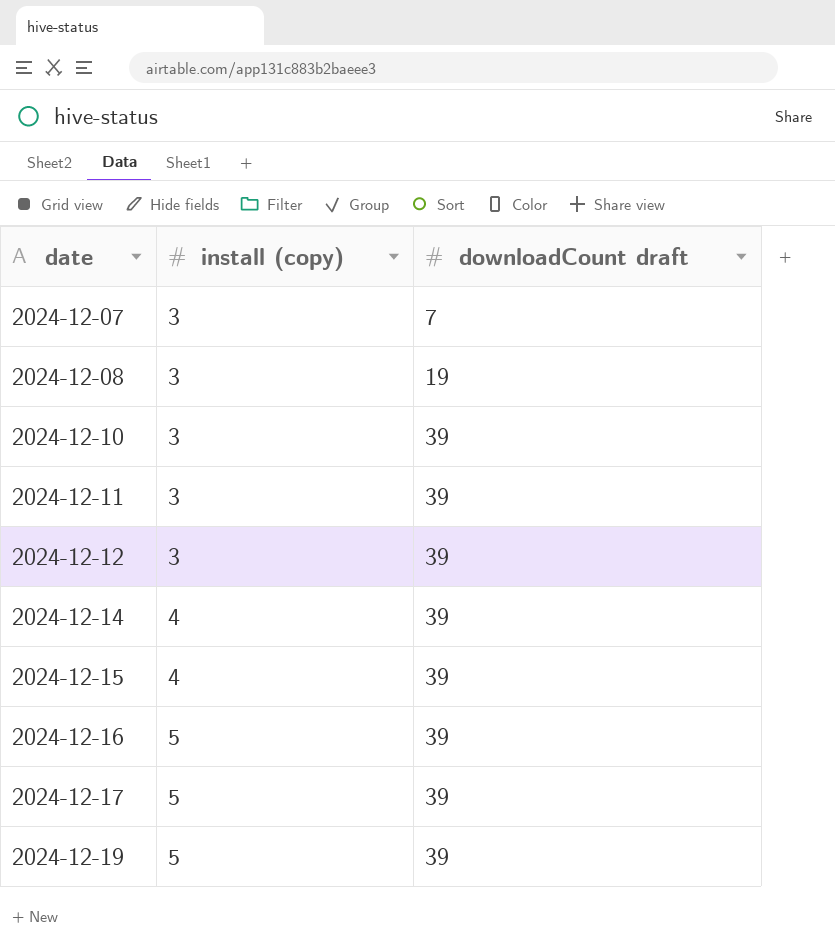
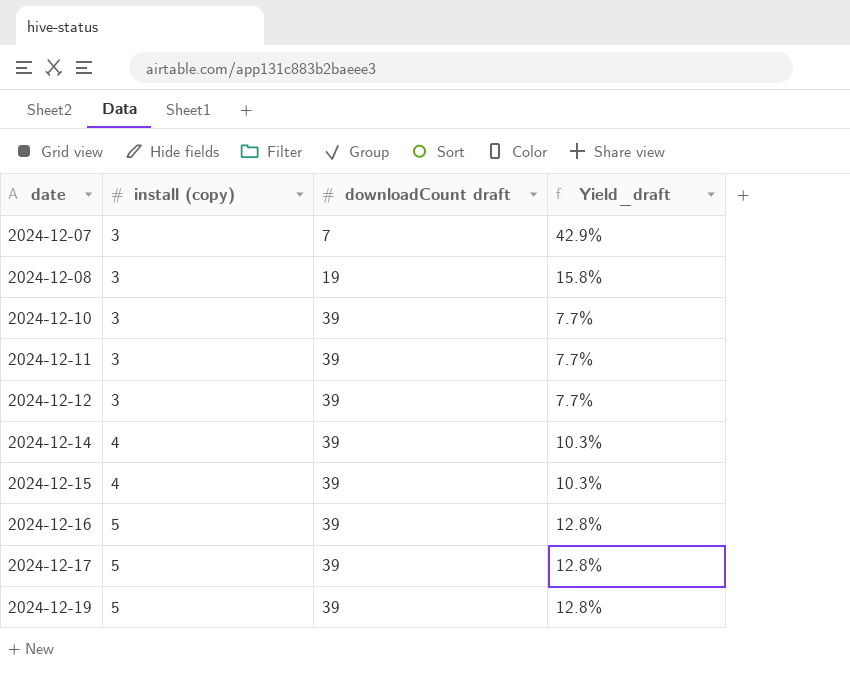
column Yield_draft | formula: none -> [install (copy)] / [downloadCount draft]

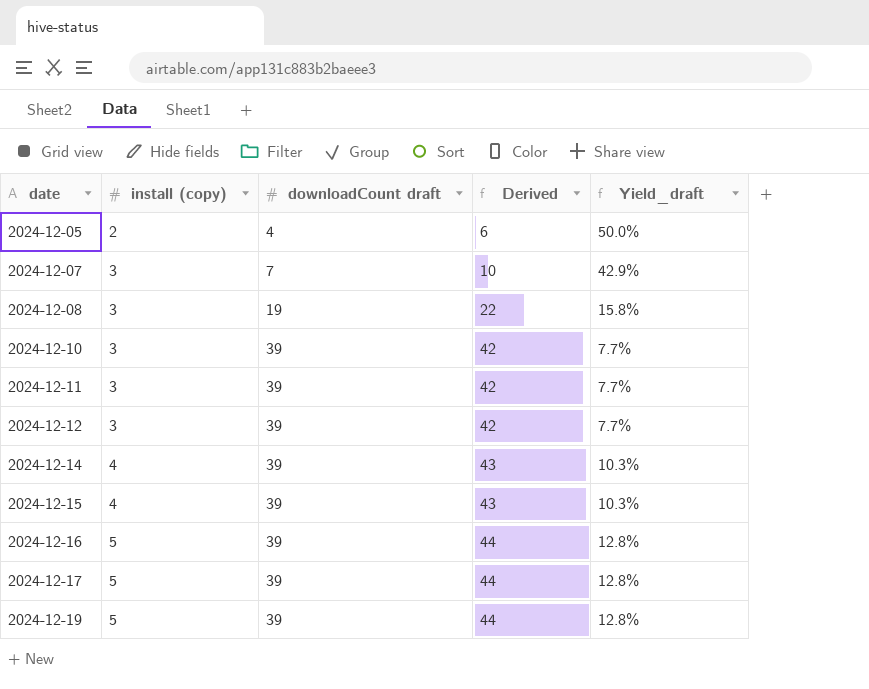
column Derived | formula: none -> [install (copy)] + [downloadCount draft]
row 2024-12-05: none -> 2 | 4 | 6 | 50.0%

